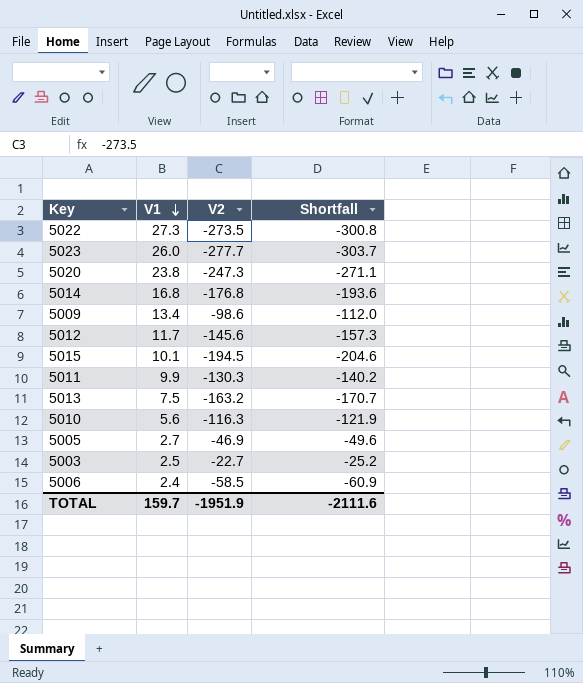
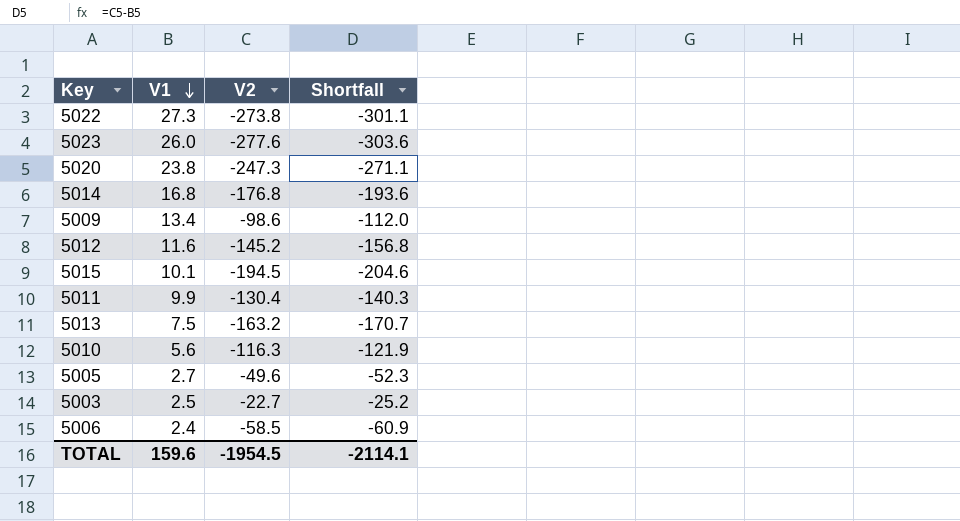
5022 | V2: -273.5 -> -273.8
5022 | Shortfall: -300.8 -> -301.1
5023 | V2: -277.7 -> -277.6
5023 | Shortfall: -303.7 -> -303.6
5012 | V1: 11.7 -> 11.6
5012 | V2: -145.6 -> -145.2
5012 | Shortfall: -157.3 -> -156.8
5011 | V2: -130.3 -> -130.4
5011 | Shortfall: -140.2 -> -140.3
5005 | V2: -46.9 -> -49.6
5005 | Shortfall: -49.6 -> -52.3
TOTAL | V1: 159.7 -> 159.6
TOTAL | V2: -1951.9 -> -1954.5
TOTAL | Shortfall: -2111.6 -> -2114.1

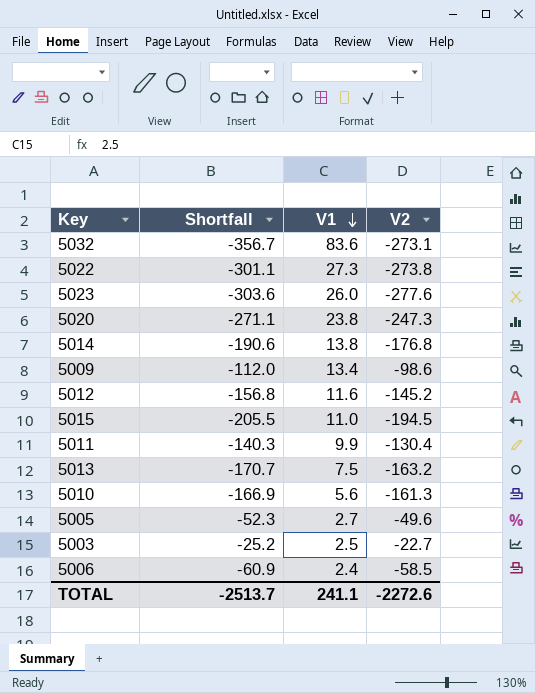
column Shortfall | position: 4 -> 2
row 5032: none -> -356.7 | 83.6 | -273.1
5014 | Shortfall: -193.6 -> -190.6
5014 | V1: 16.8 -> 13.8
5015 | Shortfall: -204.6 -> -205.5
5015 | V1: 10.1 -> 11.0
5010 | Shortfall: -121.9 -> -166.9
5010 | V2: -116.3 -> -161.3
TOTAL | Shortfall: -2114.1 -> -2513.7
TOTAL | V1: 159.6 -> 241.1
TOTAL | V2: -1954.5 -> -2272.6

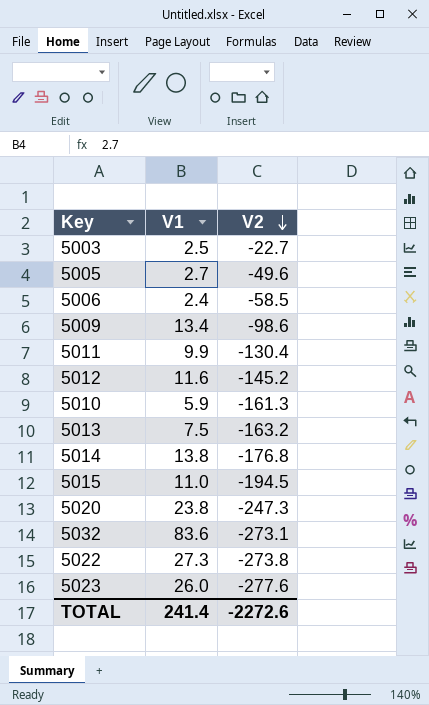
row order: V1 descending -> V2 descending
column Shortfall | formula: [V2] - [V1] -> none
5010 | V1: 5.6 -> 5.9
TOTAL | V1: 241.1 -> 241.4

